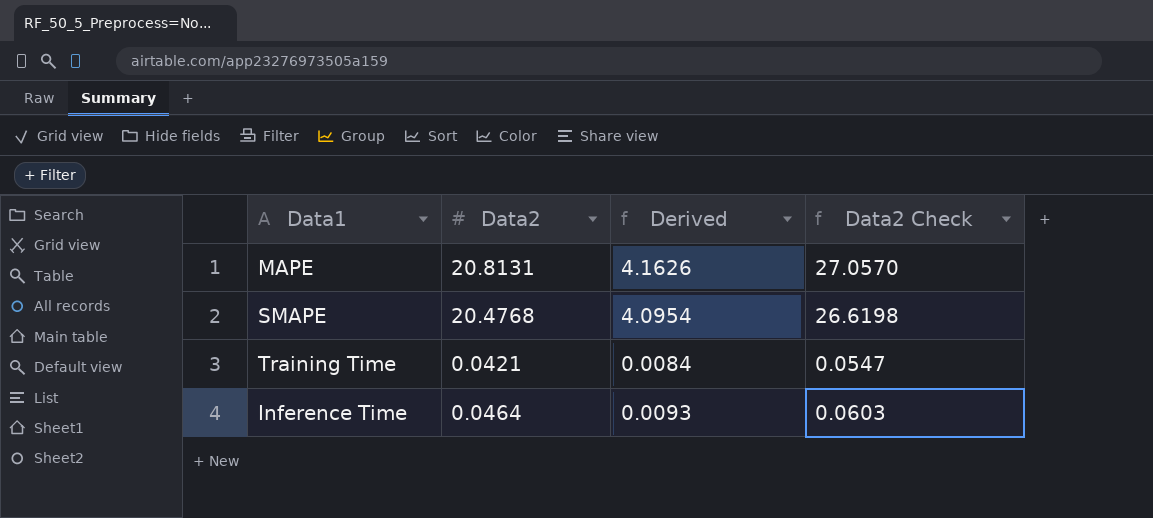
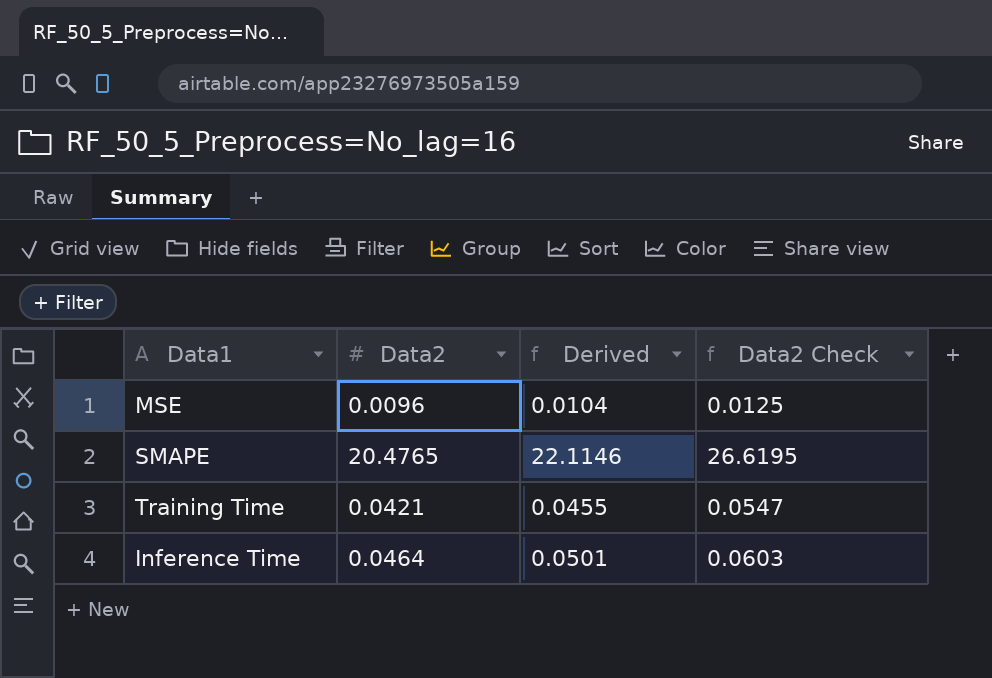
column Derived | formula: [Data2] * 0.2 -> [Data2] * 1.08
row MAPE: 20.8131 | 4.1626 | 27.0570 -> none
row MSE: none -> 0.0096 | 0.0104 | 0.0125
SMAPE | Data2: 20.4768 -> 20.4765
SMAPE | Data2 Check: 26.6198 -> 26.6195

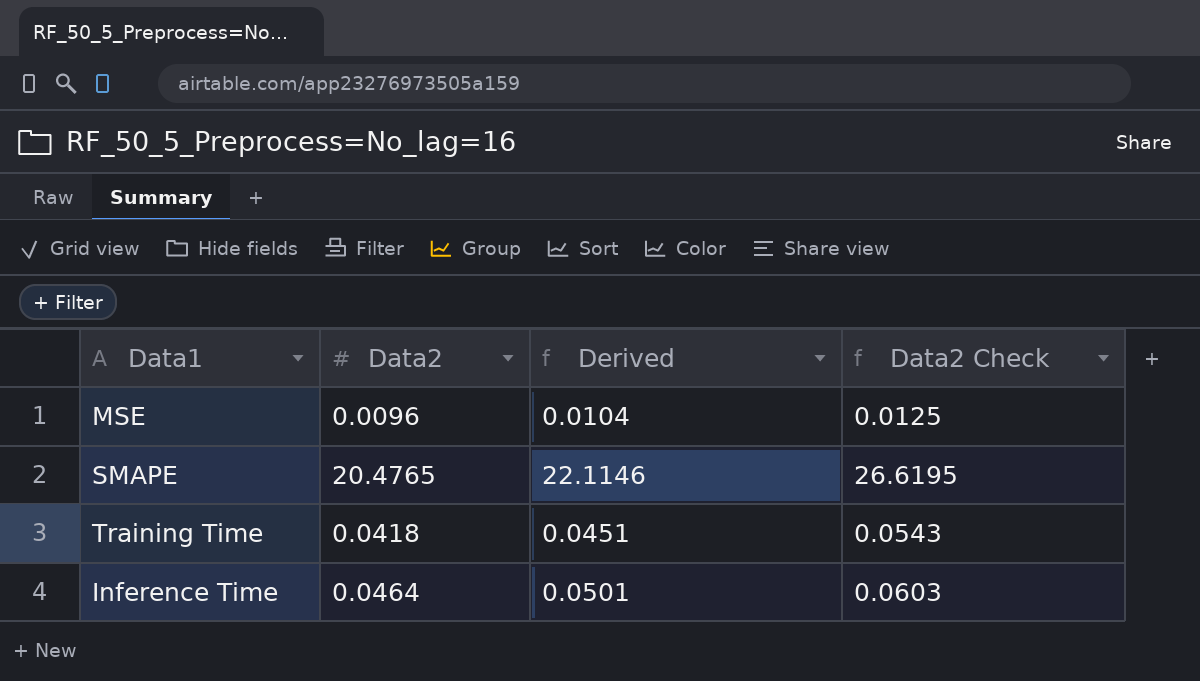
Training Time | Data2: 0.0421 -> 0.0418
Training Time | Derived: 0.0455 -> 0.0451
Training Time | Data2 Check: 0.0547 -> 0.0543

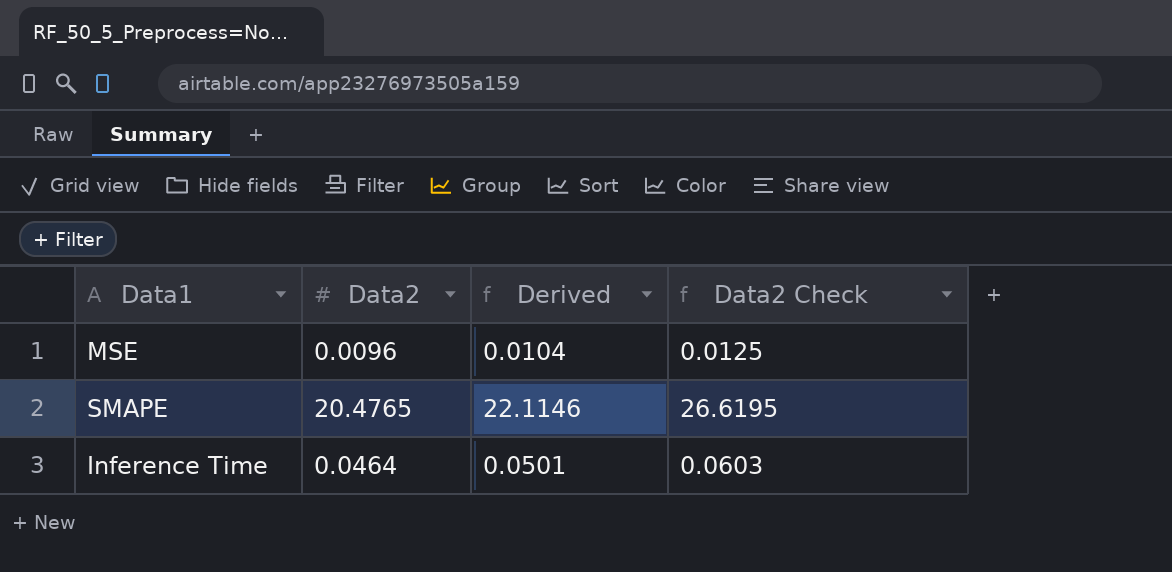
row Training Time: 0.0418 | 0.0451 | 0.0543 -> none

